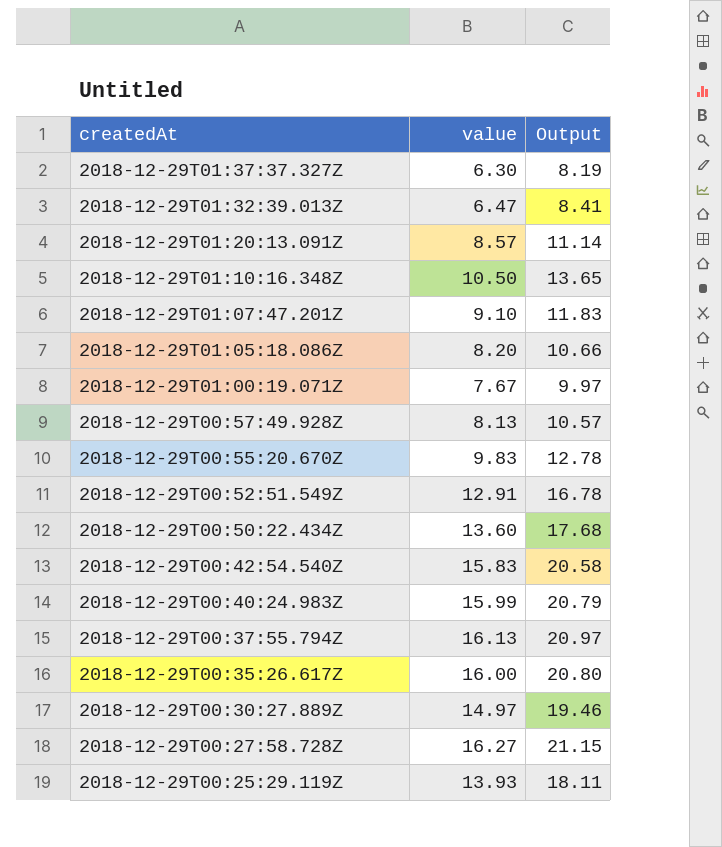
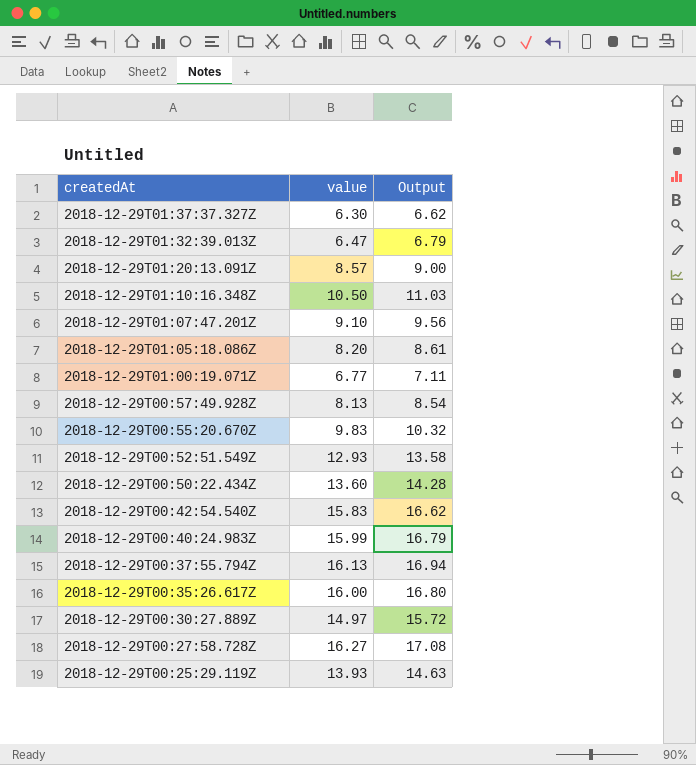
column Output | formula: [value] * 1.3 -> [value] * 1.05
2018-12-29T01:00:19.071Z | value: 7.67 -> 6.77
2018-12-29T00:52:51.549Z | value: 12.91 -> 12.93

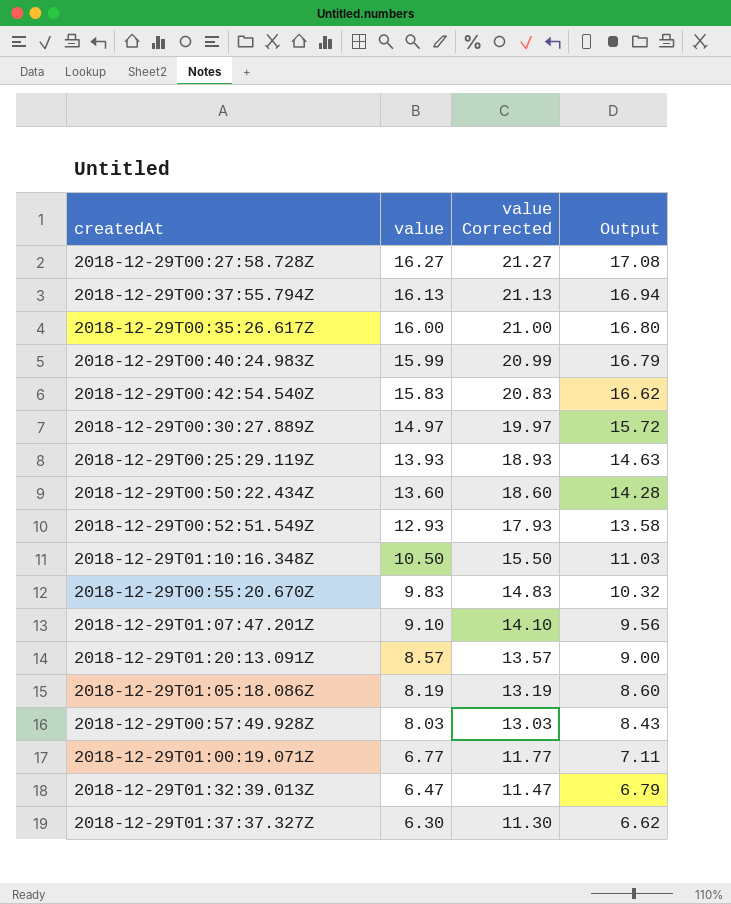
row order: createdAt descending -> value descending
column value Corrected | formula: none -> [value] + 5
2018-12-29T01:05:18.086Z | value: 8.20 -> 8.19
2018-12-29T01:05:18.086Z | Output: 8.61 -> 8.60
2018-12-29T00:57:49.928Z | value: 8.13 -> 8.03
2018-12-29T00:57:49.928Z | Output: 8.54 -> 8.43

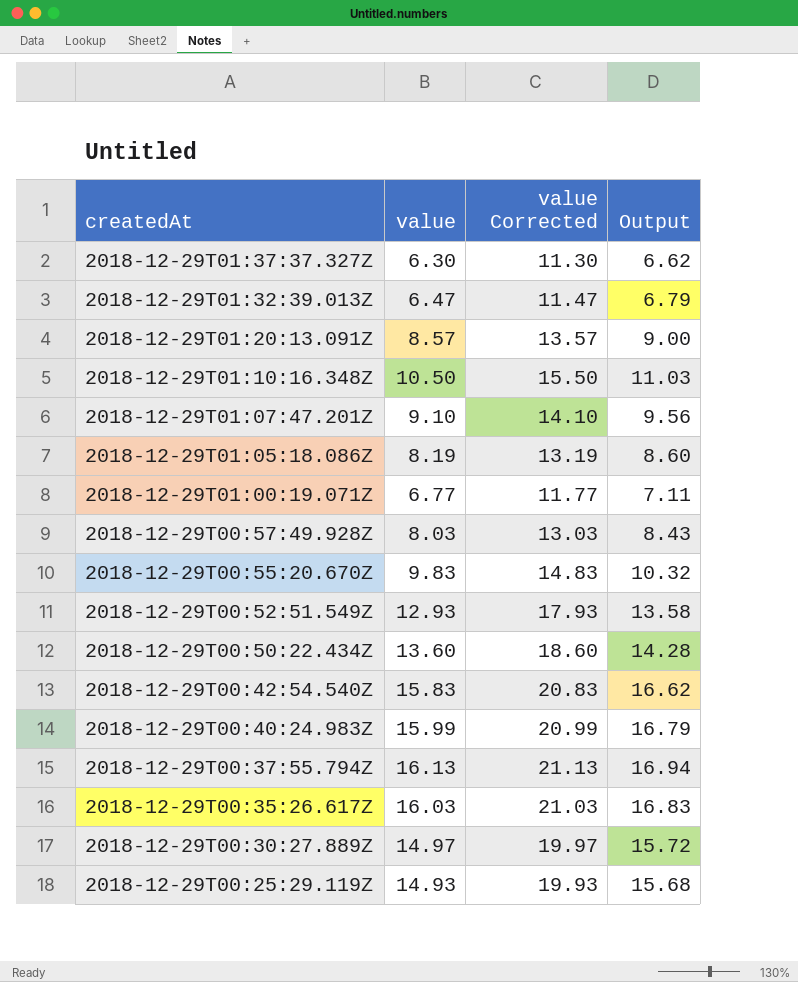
row order: value descending -> createdAt descending
row 2018-12-29T00:27:58.728Z: 16.27 | 21.27 | 17.08 -> none
2018-12-29T00:35:26.617Z | value: 16.00 -> 16.03
2018-12-29T00:35:26.617Z | value Corrected: 21.00 -> 21.03
2018-12-29T00:35:26.617Z | Output: 16.80 -> 16.83
2018-12-29T00:25:29.119Z | value: 13.93 -> 14.93
2018-12-29T00:25:29.119Z | value Corrected: 18.93 -> 19.93
2018-12-29T00:25:29.119Z | Output: 14.63 -> 15.68

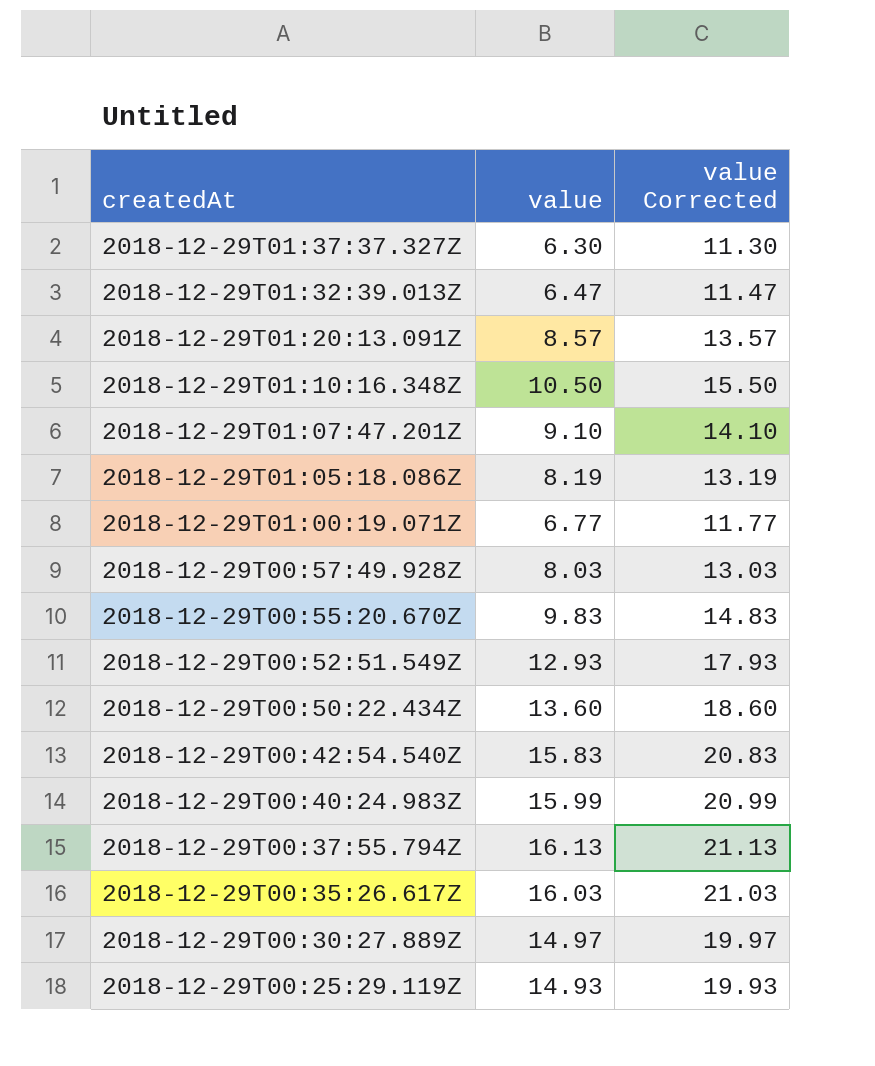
column Output | formula: [value] * 1.05 -> none

